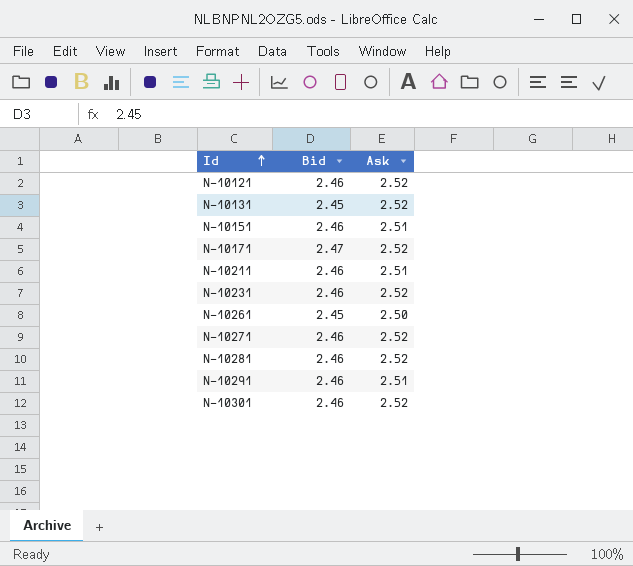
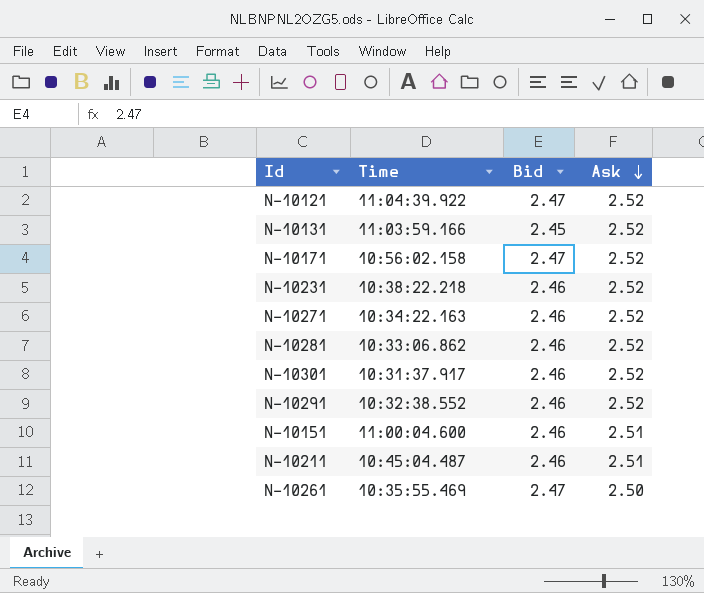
row order: Id ascending -> Ask descending
column Time | position: none -> 2
N-10121 | Bid: 2.46 -> 2.47
N-10291 | Ask: 2.51 -> 2.52
N-10261 | Bid: 2.45 -> 2.47

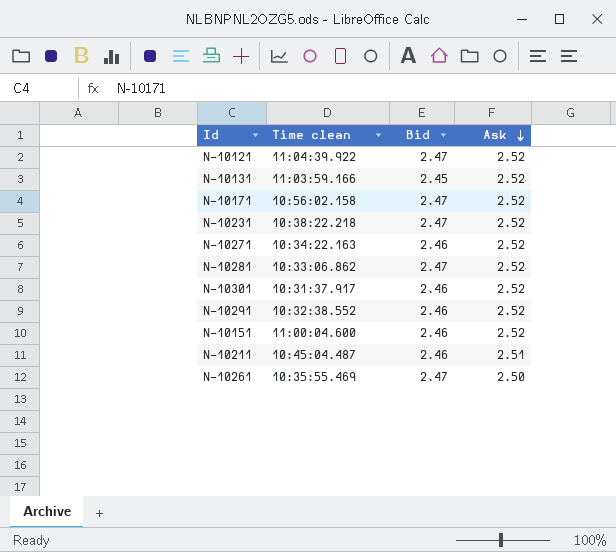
column name: Time -> Time clean
N-10231 | Bid: 2.46 -> 2.47
N-10281 | Bid: 2.46 -> 2.47
N-10151 | Ask: 2.51 -> 2.52

